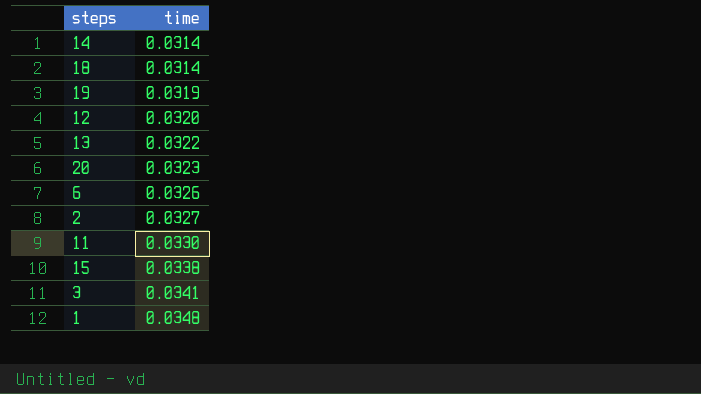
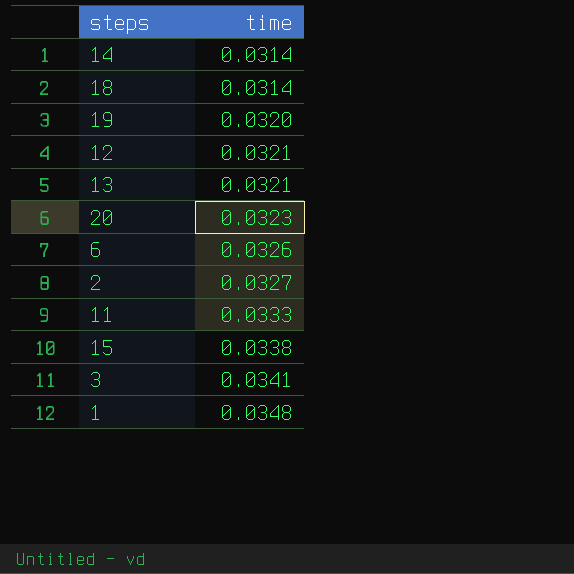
19 | time: 0.0319 -> 0.0320
12 | time: 0.0320 -> 0.0321
13 | time: 0.0322 -> 0.0321
11 | time: 0.0330 -> 0.0333

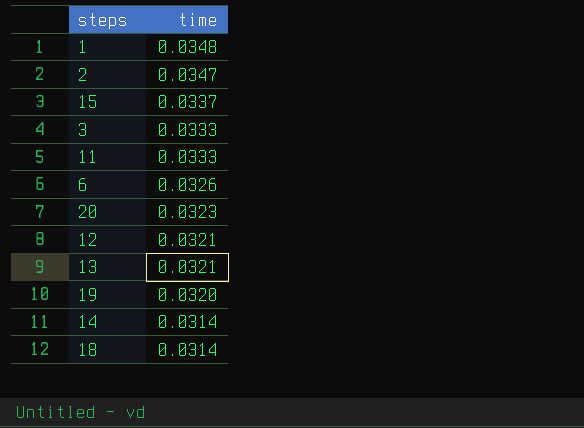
row order: time ascending -> time descending
2 | time: 0.0327 -> 0.0347
15 | time: 0.0338 -> 0.0337
3 | time: 0.0341 -> 0.0333

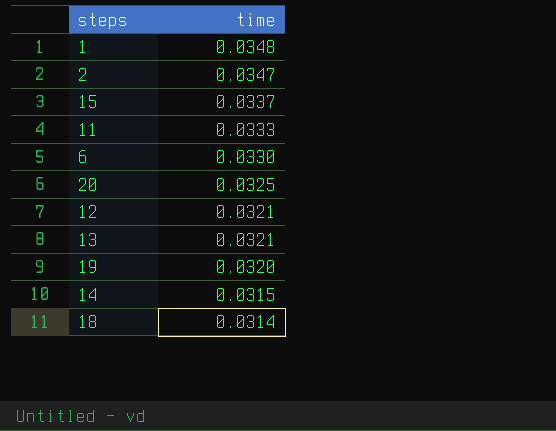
row 3: 0.0333 -> none
6 | time: 0.0326 -> 0.0330
20 | time: 0.0323 -> 0.0325
14 | time: 0.0314 -> 0.0315

